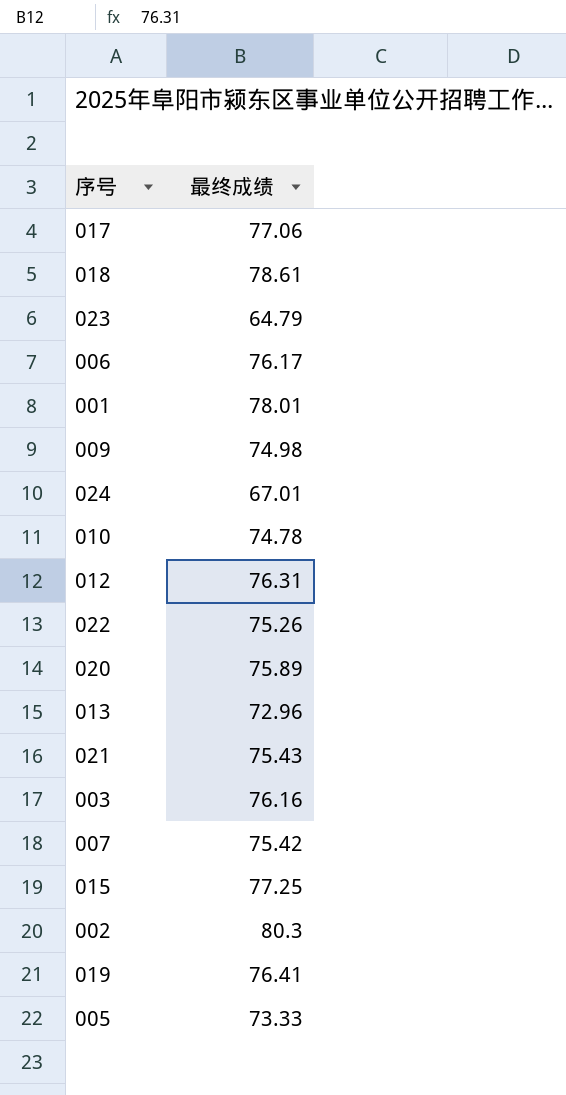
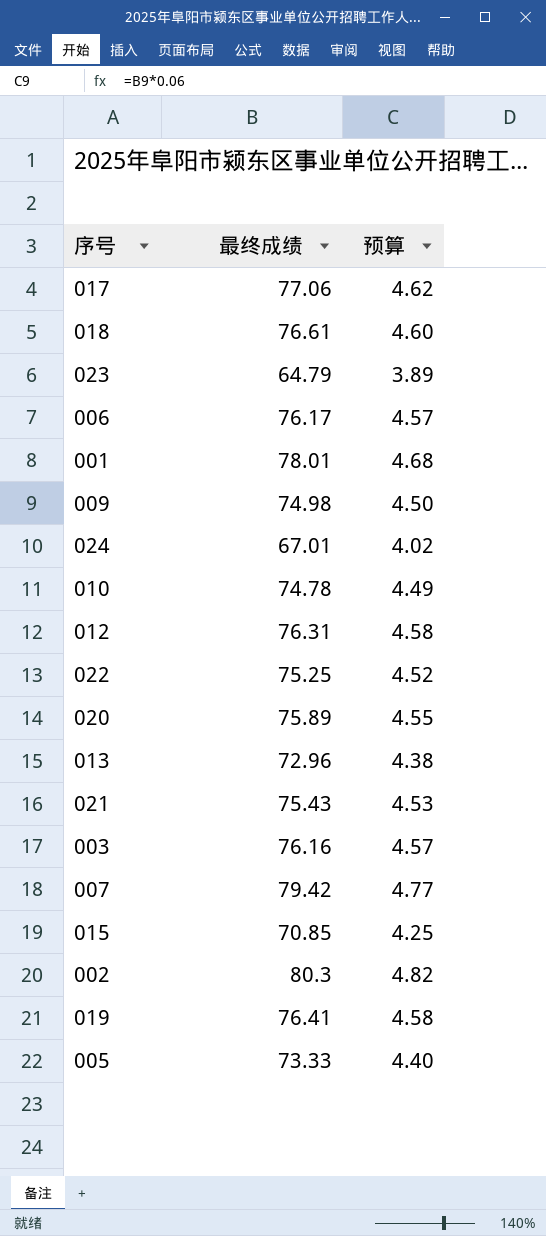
column 预算 | formula: none -> [最终成绩] * 0.06
018 | 最终成绩: 78.61 -> 76.61
022 | 最终成绩: 75.26 -> 75.25
007 | 最终成绩: 75.42 -> 79.42
015 | 最终成绩: 77.25 -> 70.85

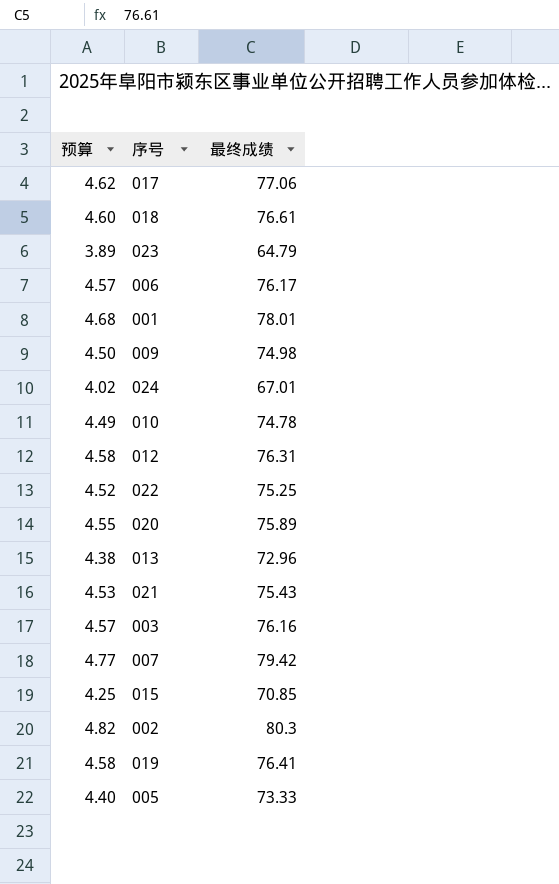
column 预算 | position: 3 -> 1

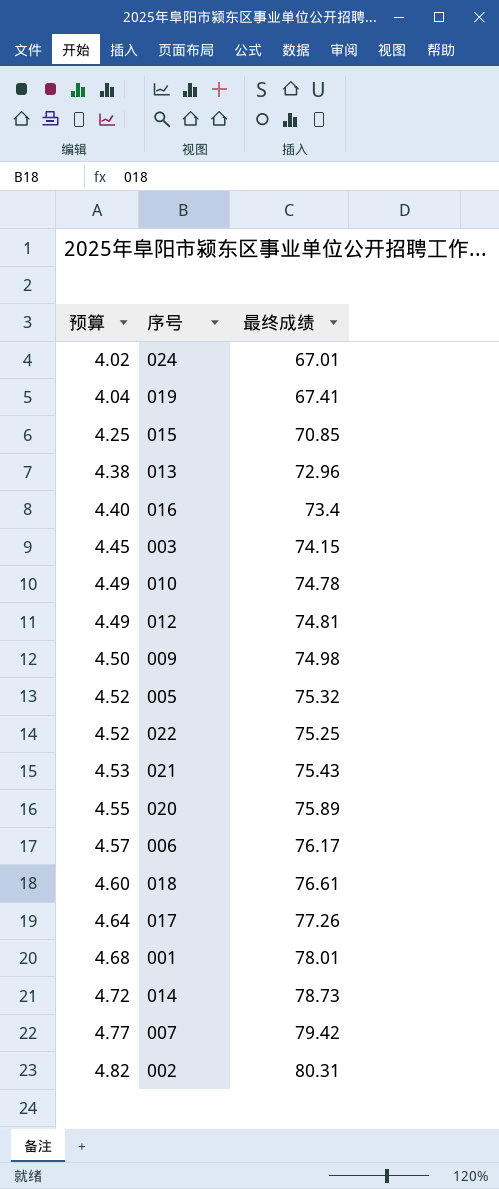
row order: none -> 预算 ascending
row 023: 3.89 | 64.79 -> none
019 | 预算: 4.58 -> 4.04
019 | 最终成绩: 76.41 -> 67.41
row 016: none -> 4.40 | 73.4
003 | 预算: 4.57 -> 4.45
003 | 最终成绩: 76.16 -> 74.15
012 | 预算: 4.58 -> 4.49
012 | 最终成绩: 76.31 -> 74.81
005 | 预算: 4.40 -> 4.52
005 | 最终成绩: 73.33 -> 75.32
017 | 预算: 4.62 -> 4.64
017 | 最终成绩: 77.06 -> 77.26
row 014: none -> 4.72 | 78.73
002 | 最终成绩: 80.3 -> 80.31

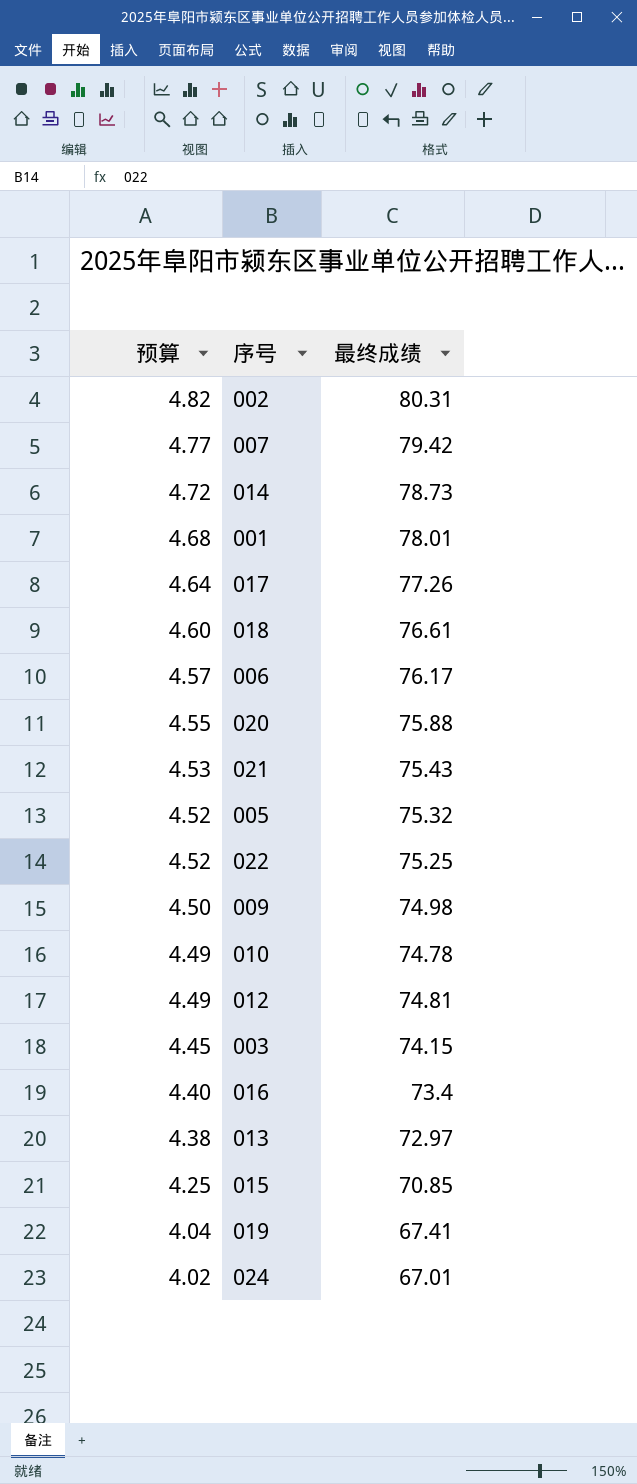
row order: 预算 ascending -> 预算 descending
020 | 最终成绩: 75.89 -> 75.88
013 | 最终成绩: 72.96 -> 72.97

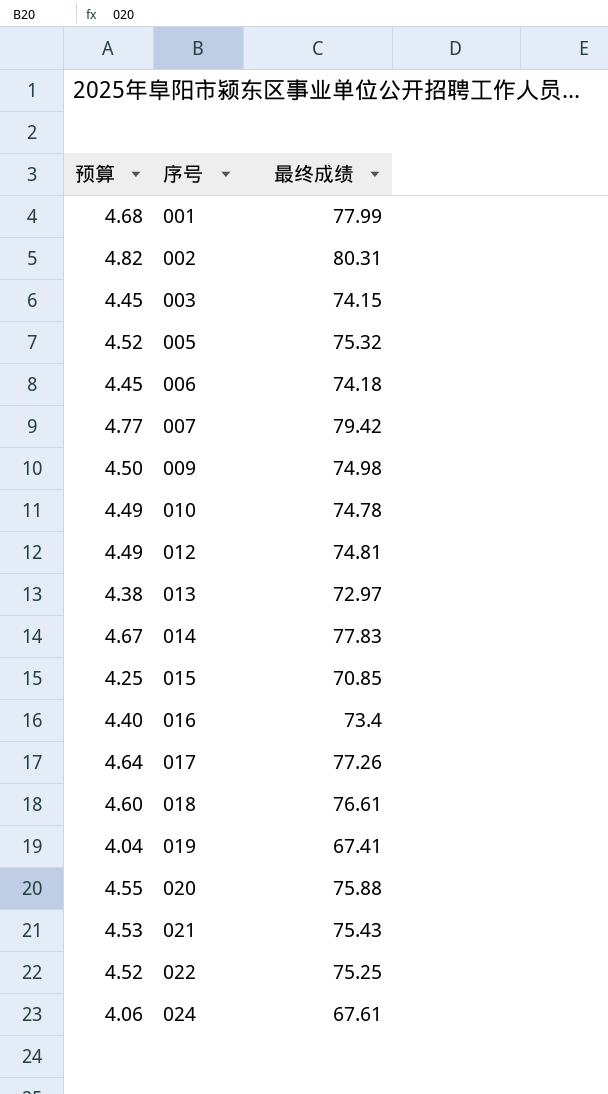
row order: 预算 descending -> 序号 ascending
001 | 最终成绩: 78.01 -> 77.99
006 | 预算: 4.57 -> 4.45
006 | 最终成绩: 76.17 -> 74.18
014 | 预算: 4.72 -> 4.67
014 | 最终成绩: 78.73 -> 77.83
024 | 预算: 4.02 -> 4.06
024 | 最终成绩: 67.01 -> 67.61

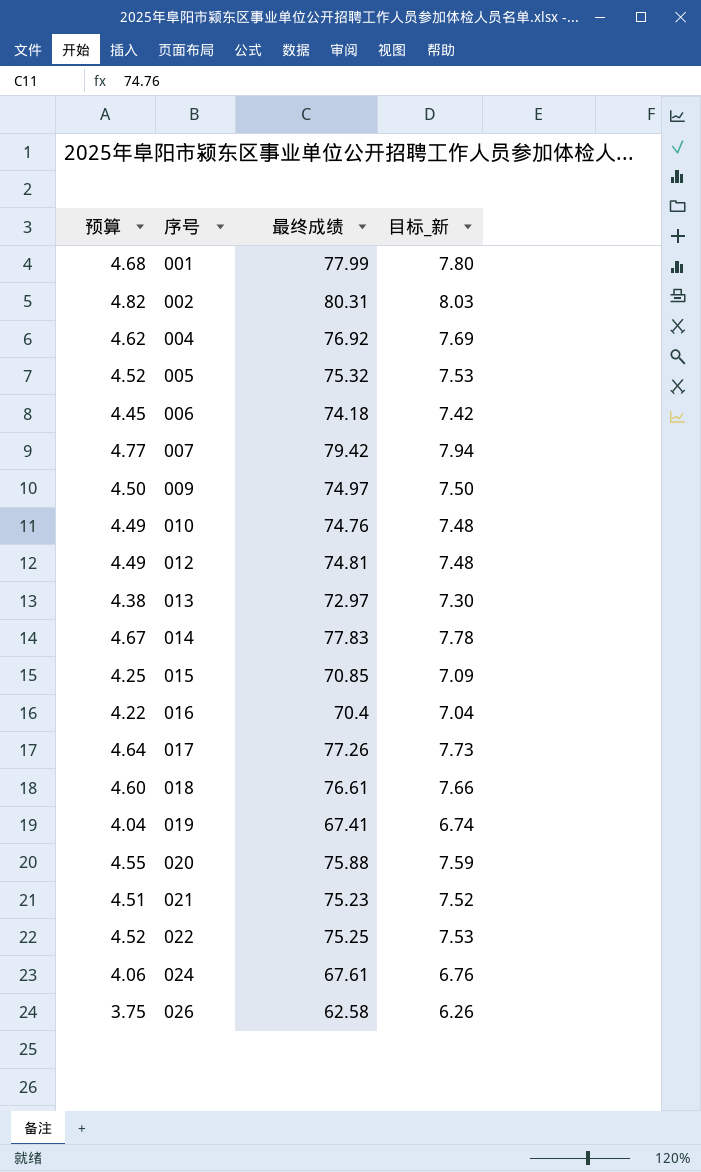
column 目标_新 | formula: none -> [最终成绩] * 0.1
row 003: 4.45 | 74.15 -> none
row 004: none -> 4.62 | 76.92 | 7.69
009 | 最终成绩: 74.98 -> 74.97
010 | 最终成绩: 74.78 -> 74.76
016 | 预算: 4.40 -> 4.22
016 | 最终成绩: 73.4 -> 70.4
021 | 预算: 4.53 -> 4.51
021 | 最终成绩: 75.43 -> 75.23
row 026: none -> 3.75 | 62.58 | 6.26

